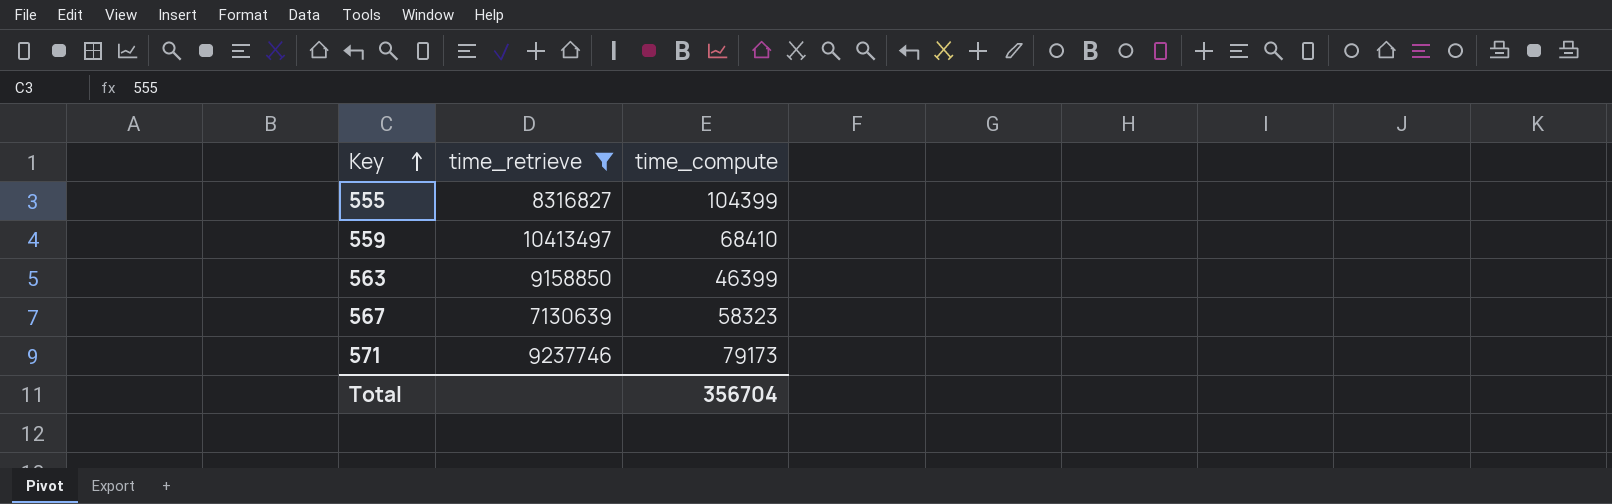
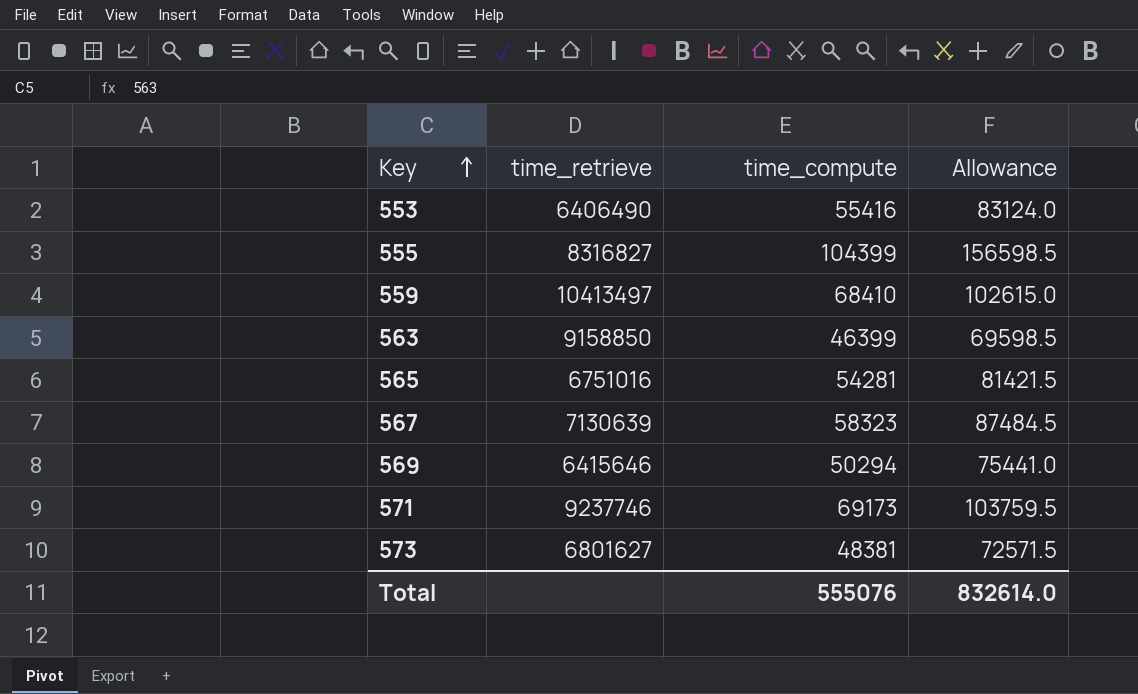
filter: time_retrieve >= 7130639 -> none
column Allowance | formula: none -> [time_compute] * 1.5
571 | time_compute: 79173 -> 69173
Total | time_compute: 356704 -> 555076

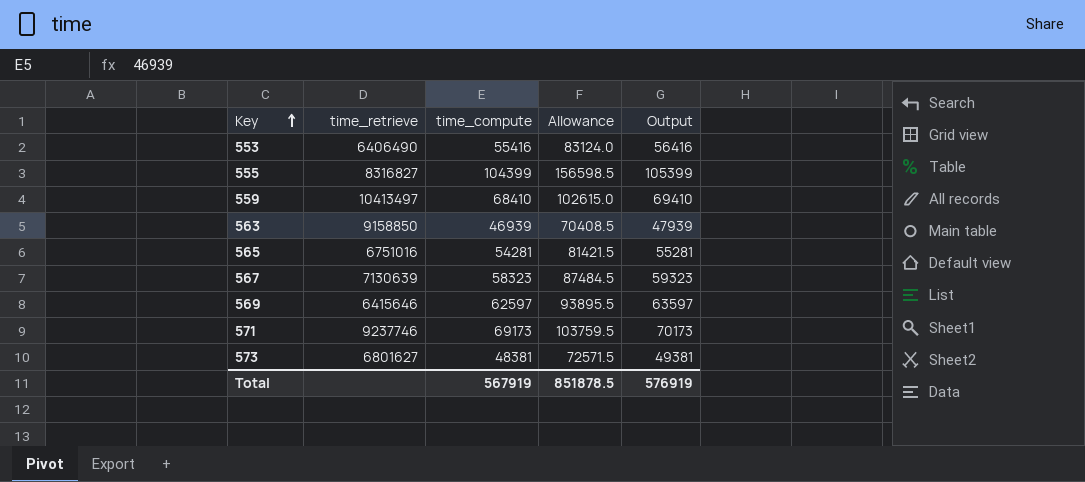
column Output | formula: none -> [time_compute] + 1000
563 | time_compute: 46399 -> 46939
563 | Allowance: 69598.5 -> 70408.5
569 | time_compute: 50294 -> 62597
569 | Allowance: 75441.0 -> 93895.5
Total | time_compute: 555076 -> 567919
Total | Allowance: 832614.0 -> 851878.5

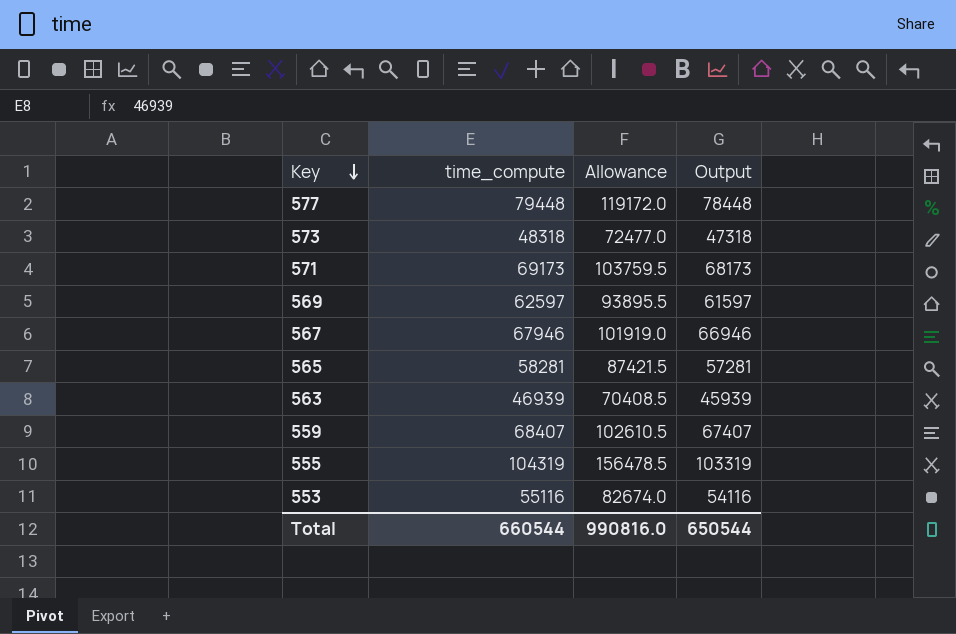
row order: Key ascending -> Key descending
column time_retrieve | position: 2 -> none
column Output | formula: [time_compute] + 1000 -> [time_compute] - 1000
row 577: none -> 79448 | 119172.0 | 78448
573 | time_compute: 48381 -> 48318
573 | Allowance: 72571.5 -> 72477.0
567 | time_compute: 58323 -> 67946
567 | Allowance: 87484.5 -> 101919.0
565 | time_compute: 54281 -> 58281
565 | Allowance: 81421.5 -> 87421.5
559 | time_compute: 68410 -> 68407
559 | Allowance: 102615.0 -> 102610.5
555 | time_compute: 104399 -> 104319
555 | Allowance: 156598.5 -> 156478.5
553 | time_compute: 55416 -> 55116
553 | Allowance: 83124.0 -> 82674.0
Total | time_compute: 567919 -> 660544
Total | Allowance: 851878.5 -> 990816.0
Total | Output: 576919 -> 650544

